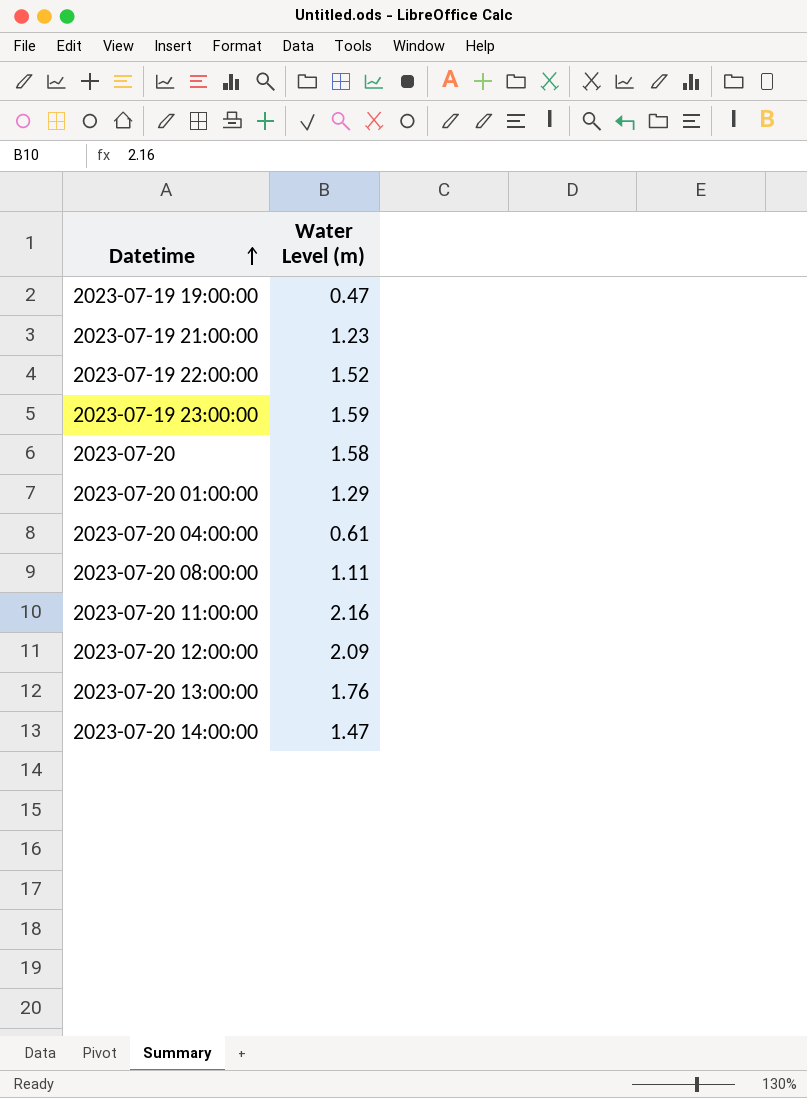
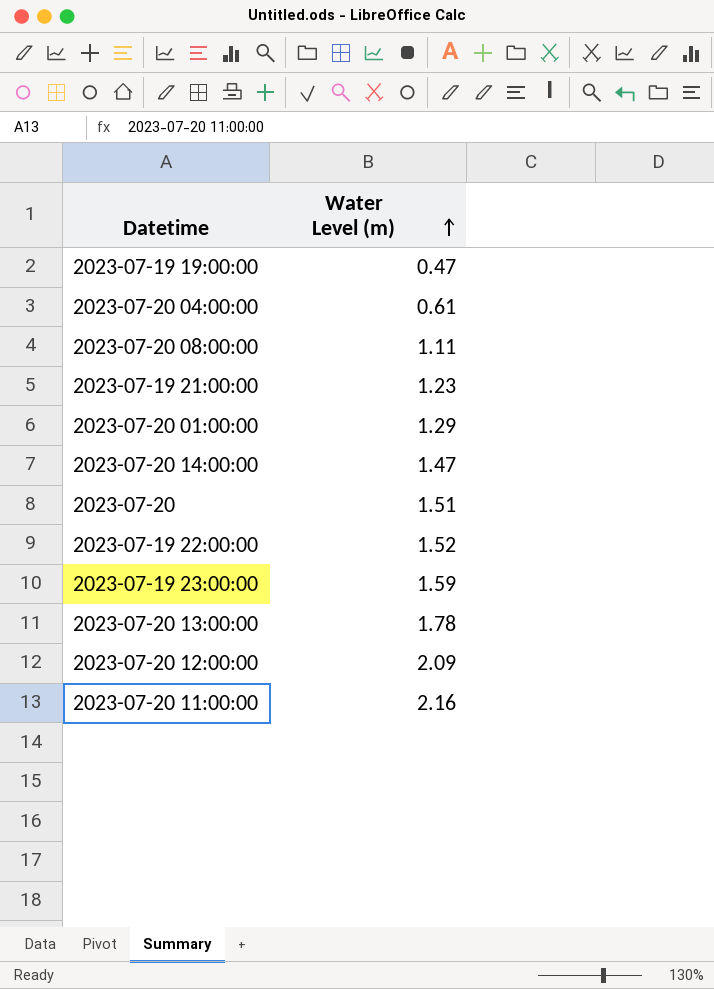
row order: Datetime ascending -> Water Level (m) ascending
2023-07-20 | Water Level (m): 1.58 -> 1.51
2023-07-20 13:00:00 | Water Level (m): 1.76 -> 1.78

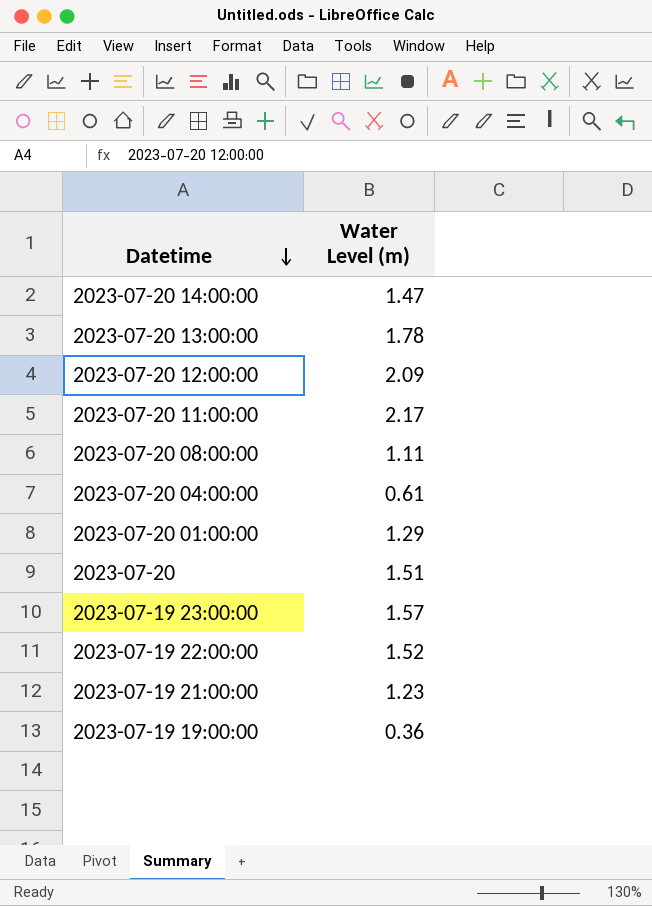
row order: Water Level (m) ascending -> Datetime descending
2023-07-20 11:00:00 | Water Level (m): 2.16 -> 2.17
2023-07-19 23:00:00 | Water Level (m): 1.59 -> 1.57
2023-07-19 19:00:00 | Water Level (m): 0.47 -> 0.36

